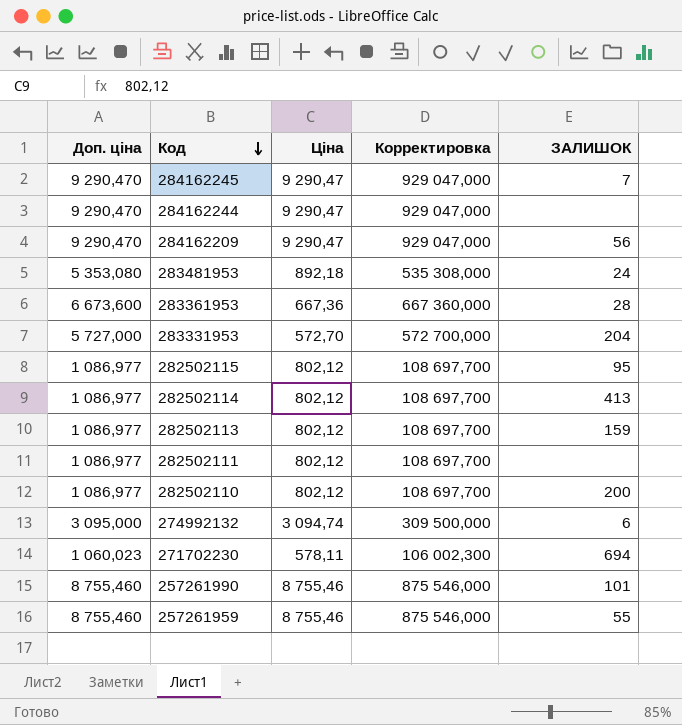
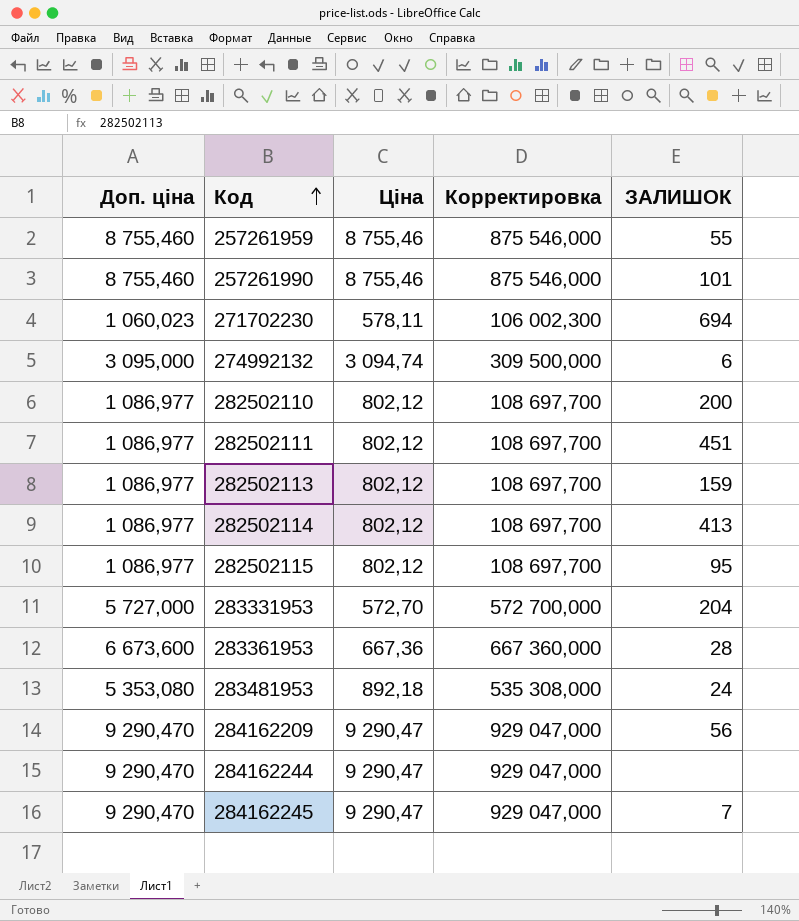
row order: Код descending -> Код ascending
282502111 | ЗАЛИШОК: none -> 451

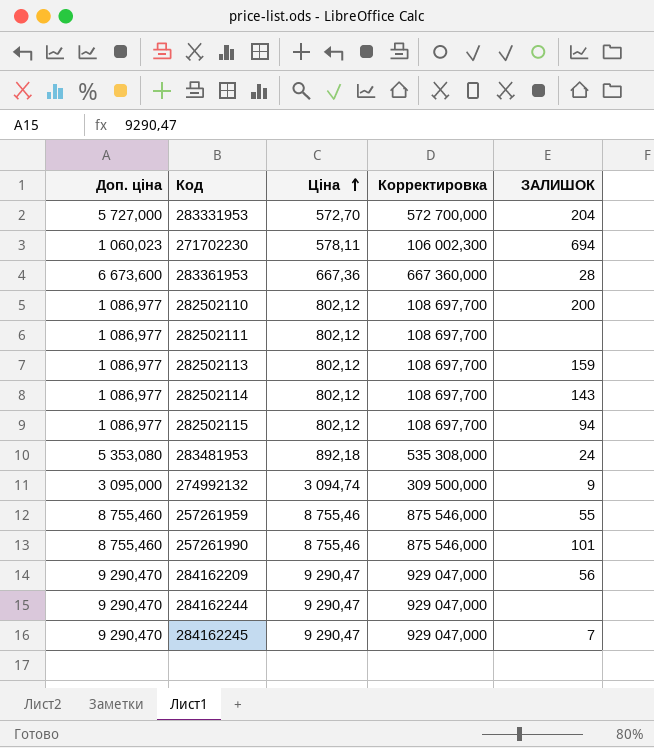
row order: Код ascending -> Ціна ascending
282502111 | ЗАЛИШОК: 451 -> none
282502114 | ЗАЛИШОК: 413 -> 143
282502115 | ЗАЛИШОК: 95 -> 94
274992132 | ЗАЛИШОК: 6 -> 9

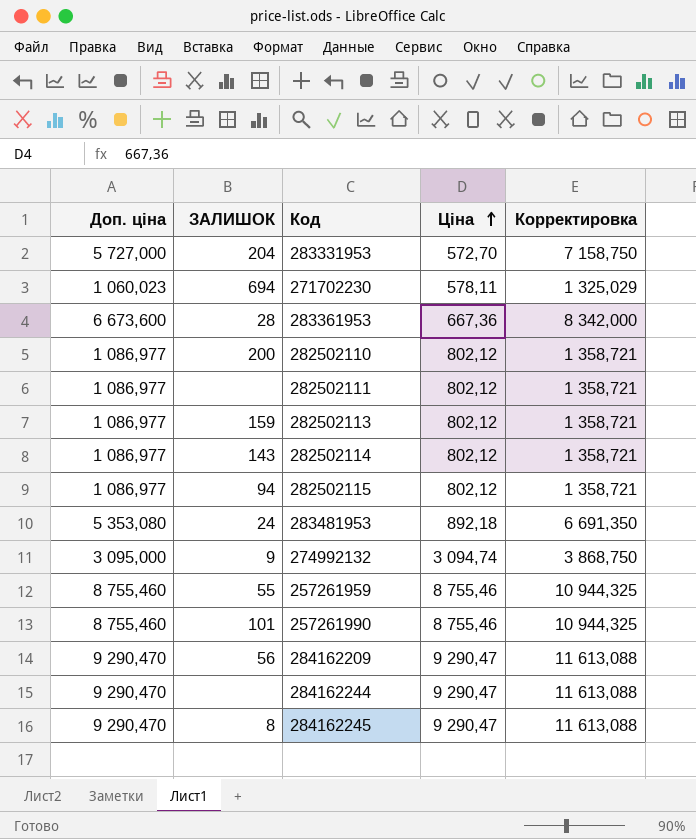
column ЗАЛИШОК | position: 5 -> 2
column Корректировка | formula: [Доп. ціна] * 100 -> [Доп. ціна] * 1,25
284162245 | ЗАЛИШОК: 7 -> 8

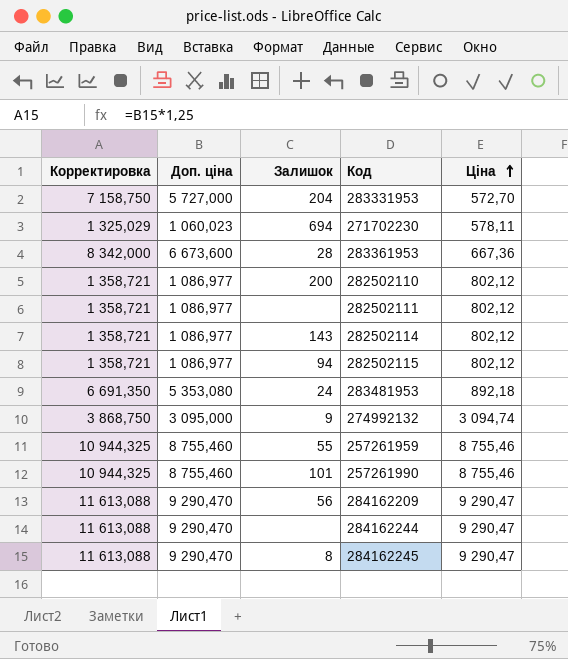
column Корректировка | position: 5 -> 1
column name: ЗАЛИШОК -> Залишок
row 282502113: 1 086,977 | 159 | 802,12 | 1 358,721 -> none

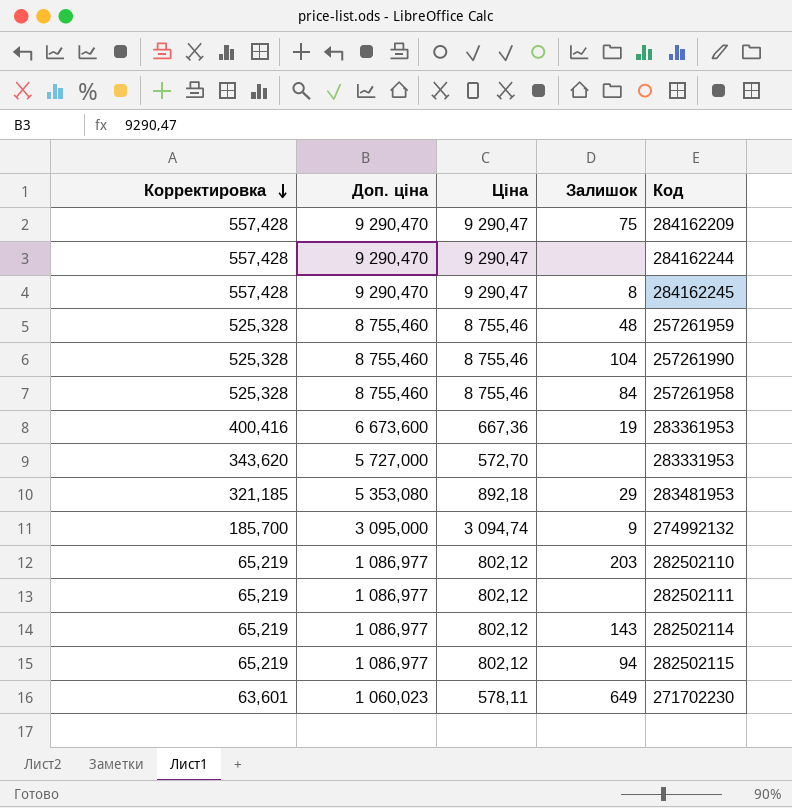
row order: Ціна ascending -> Корректировка descending
column Корректировка | formula: [Доп. ціна] * 1,25 -> [Доп. ціна] * 0,06
column Ціна | position: 5 -> 3
284162209 | Залишок: 56 -> 75
257261959 | Залишок: 55 -> 48
257261990 | Залишок: 101 -> 104
row 257261958: none -> 525,328 | 8 755,460 | 8 755,46 | 84
283361953 | Залишок: 28 -> 19
283331953 | Залишок: 204 -> none
283481953 | Залишок: 24 -> 29
282502110 | Залишок: 200 -> 203
271702230 | Залишок: 694 -> 649

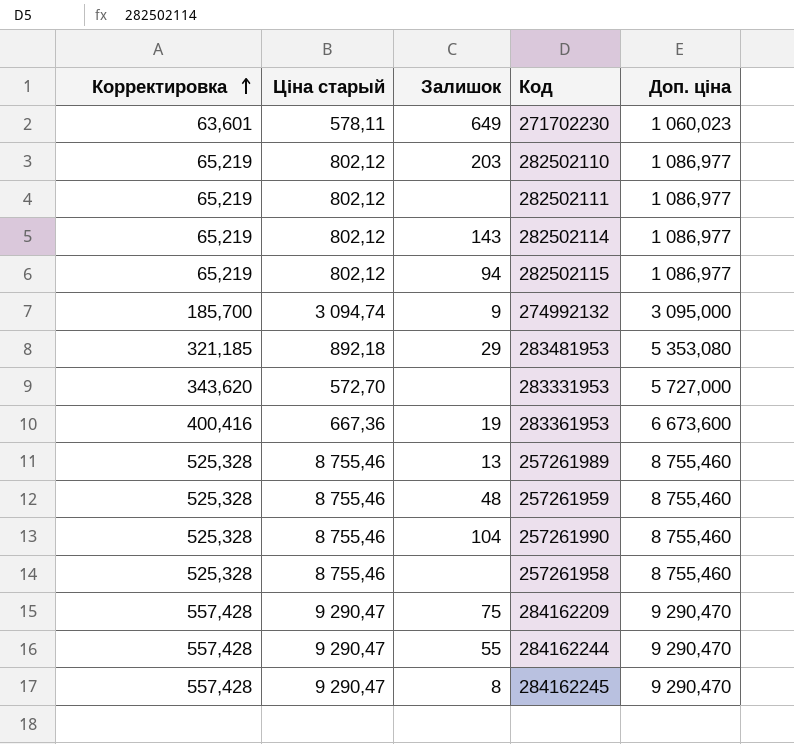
row order: Корректировка descending -> Корректировка ascending
column name: Ціна -> Ціна старый
column Доп. ціна | position: 2 -> 5
row 257261989: none -> 525,328 | 8 755,46 | 13 | 8 755,460
257261958 | Залишок: 84 -> none
284162244 | Залишок: none -> 55

